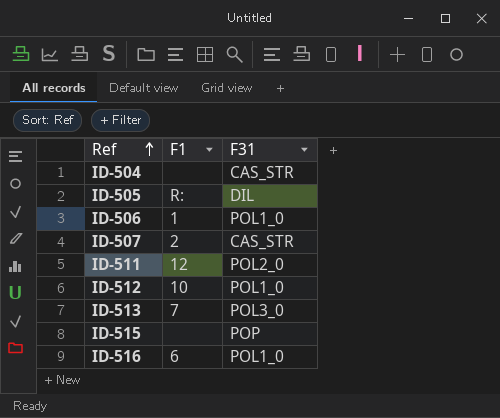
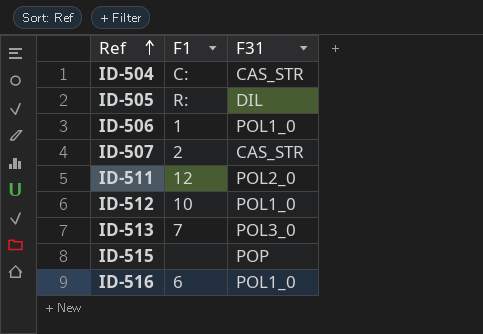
ID-504 | F1: none -> C:

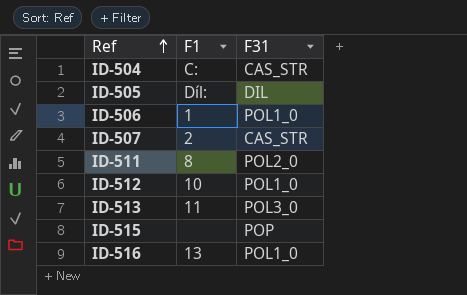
ID-505 | F1: R: -> Díl:
ID-511 | F1: 12 -> 8
ID-513 | F1: 7 -> 11
ID-516 | F1: 6 -> 13

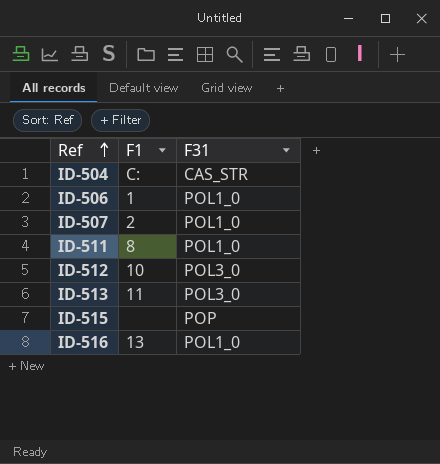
row ID-505: Díl: | DIL -> none
ID-507 | F31: CAS_STR -> POL1_0
ID-511 | F31: POL2_0 -> POL1_0
ID-512 | F31: POL1_0 -> POL3_0

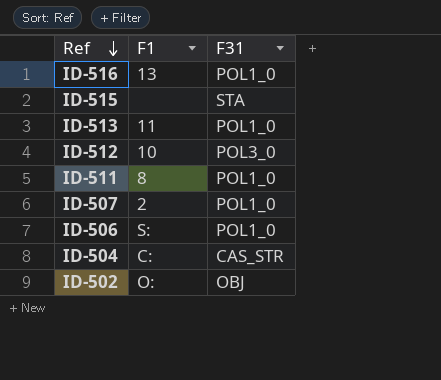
row order: Ref ascending -> Ref descending
ID-515 | F31: POP -> STA
ID-513 | F31: POL3_0 -> POL1_0
ID-506 | F1: 1 -> S:
row ID-502: none -> O: | OBJ

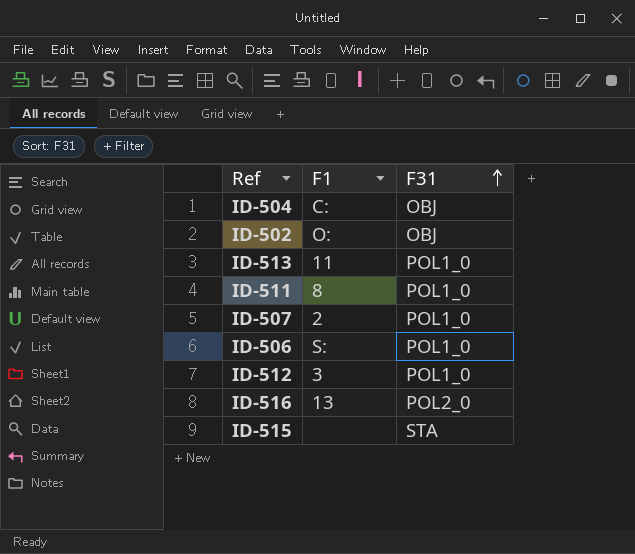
row order: Ref descending -> F31 ascending
ID-504 | F31: CAS_STR -> OBJ
ID-512 | F1: 10 -> 3
ID-512 | F31: POL3_0 -> POL1_0
ID-516 | F31: POL1_0 -> POL2_0

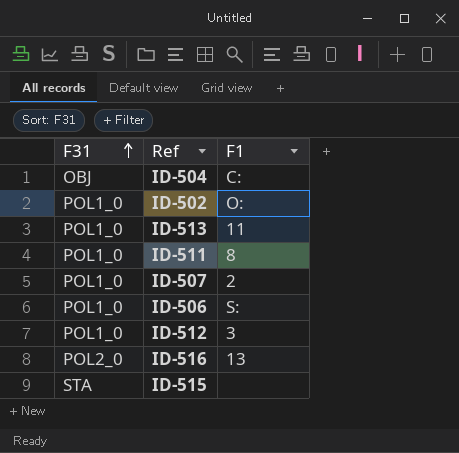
column F31 | position: 3 -> 1
ID-502 | F31: OBJ -> POL1_0

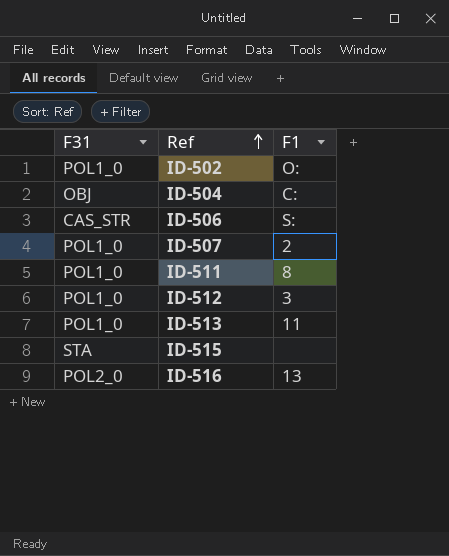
row order: F31 ascending -> Ref ascending
ID-506 | F31: POL1_0 -> CAS_STR

